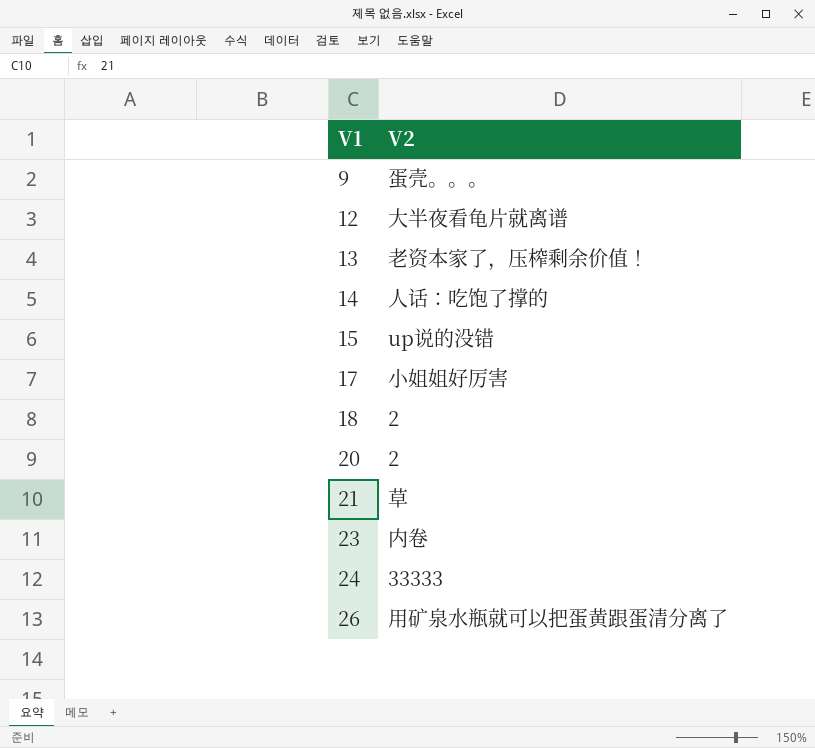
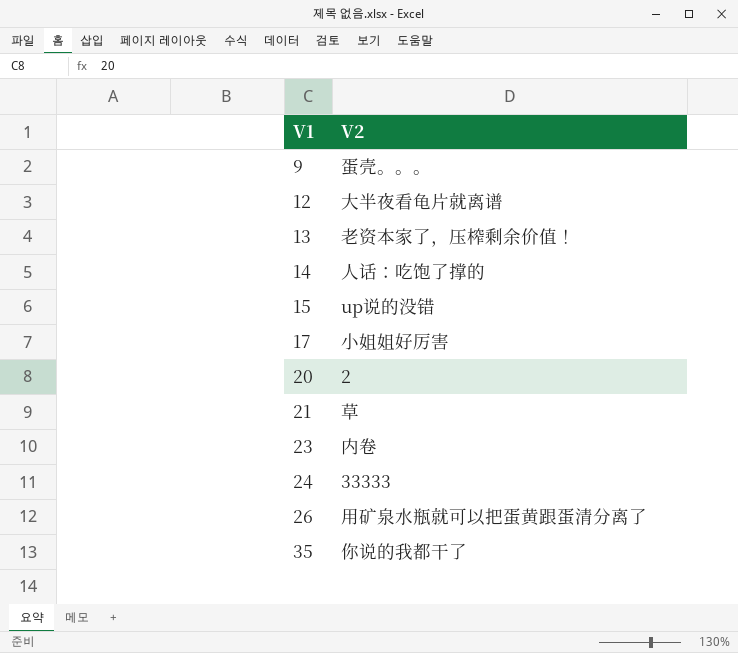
row 18: 2 -> none
row 35: none -> 你说的我都干了

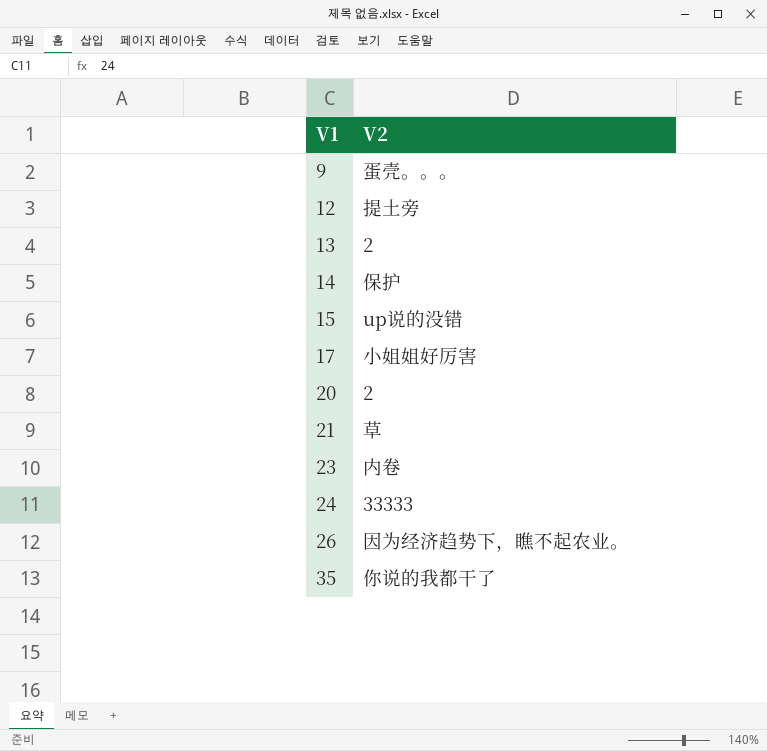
12 | V2: 大半夜看龟片就离谱 -> 提土旁
13 | V2: 老资本家了，压榨剩余价值！ -> 2
14 | V2: 人话：吃饱了撑的 -> 保护
26 | V2: 用矿泉水瓶就可以把蛋黄跟蛋清分离了 -> 因为经济趋势下，瞧不起农业。

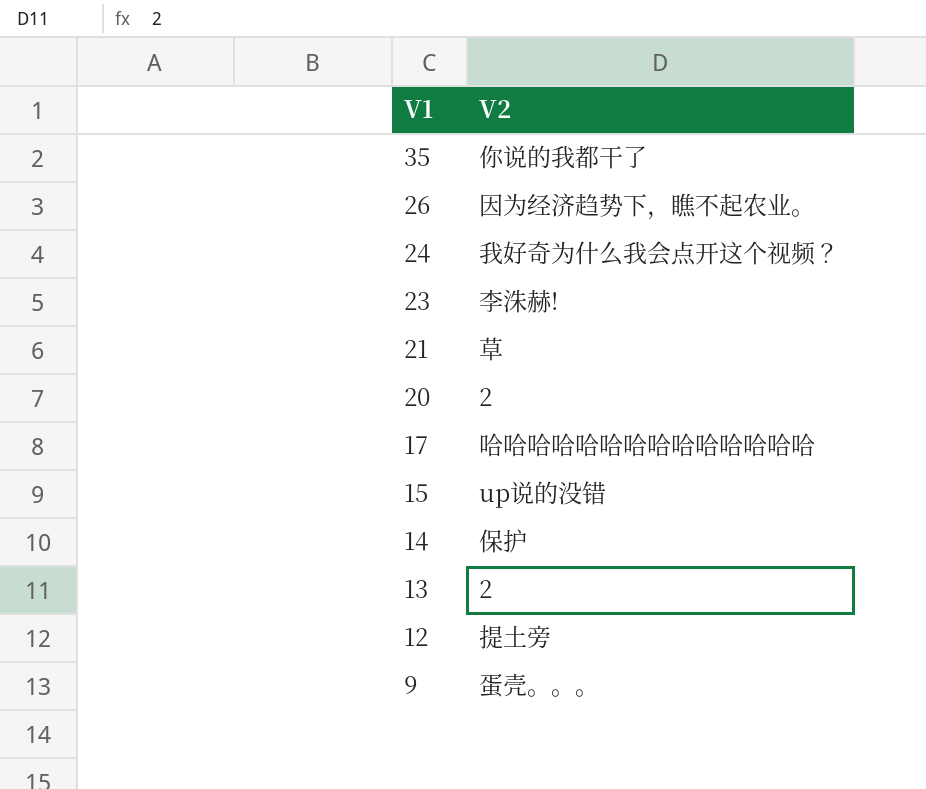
row order: V1 ascending -> V1 descending
24 | V2: 33333 -> 我好奇为什么我会点开这个视频？
23 | V2: 内卷 -> 李洙赫!
17 | V2: 小姐姐好厉害 -> 哈哈哈哈哈哈哈哈哈哈哈哈哈哈

